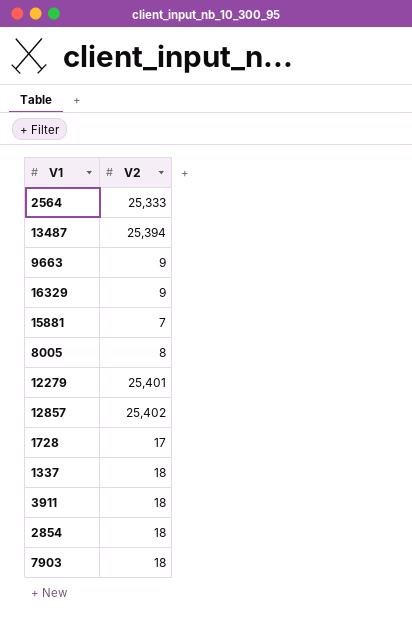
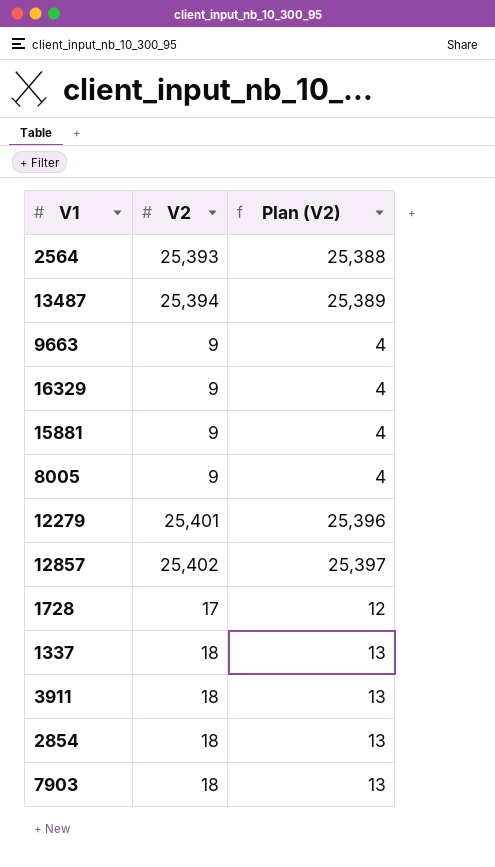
column Plan (V2) | formula: none -> [V2] - 5
2564 | V2: 25,333 -> 25,393
15881 | V2: 7 -> 9
8005 | V2: 8 -> 9

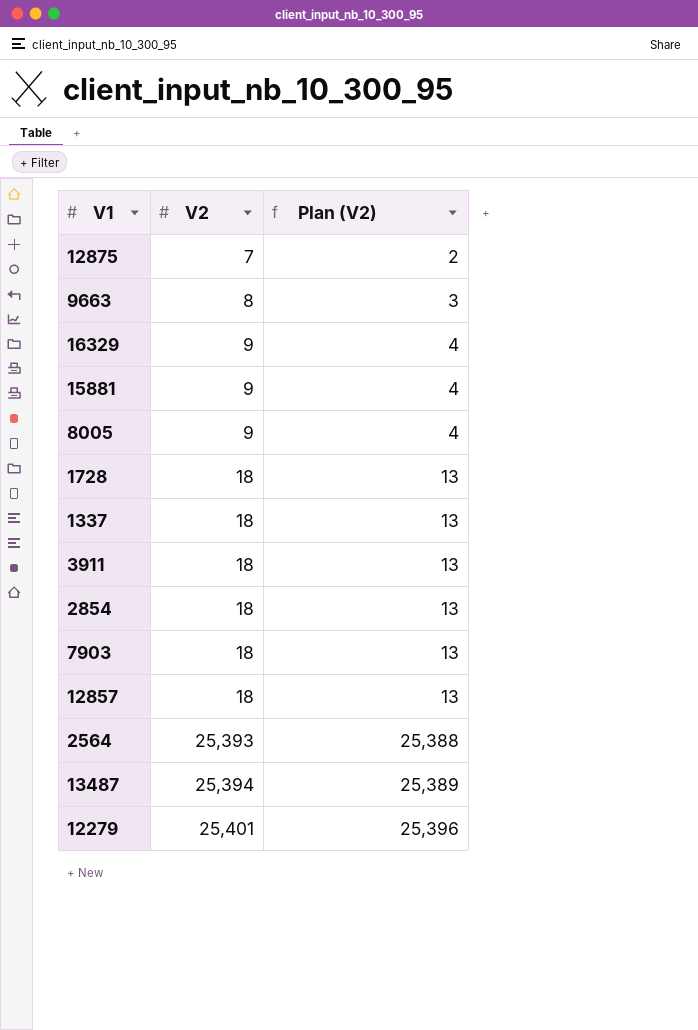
row order: none -> V2 ascending
row 12875: none -> 7 | 2
9663 | V2: 9 -> 8
9663 | Plan (V2): 4 -> 3
1728 | V2: 17 -> 18
1728 | Plan (V2): 12 -> 13
12857 | V2: 25,402 -> 18
12857 | Plan (V2): 25,397 -> 13

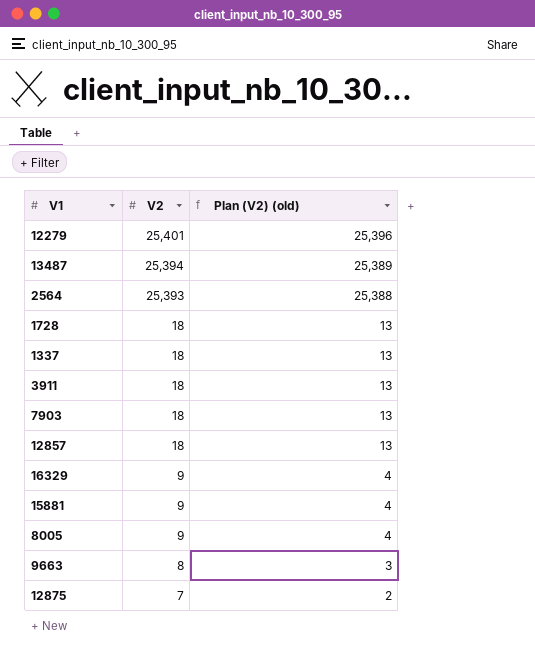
row order: V2 ascending -> V2 descending
column name: Plan (V2) -> Plan (V2) (old)
row 2854: 18 | 13 -> none

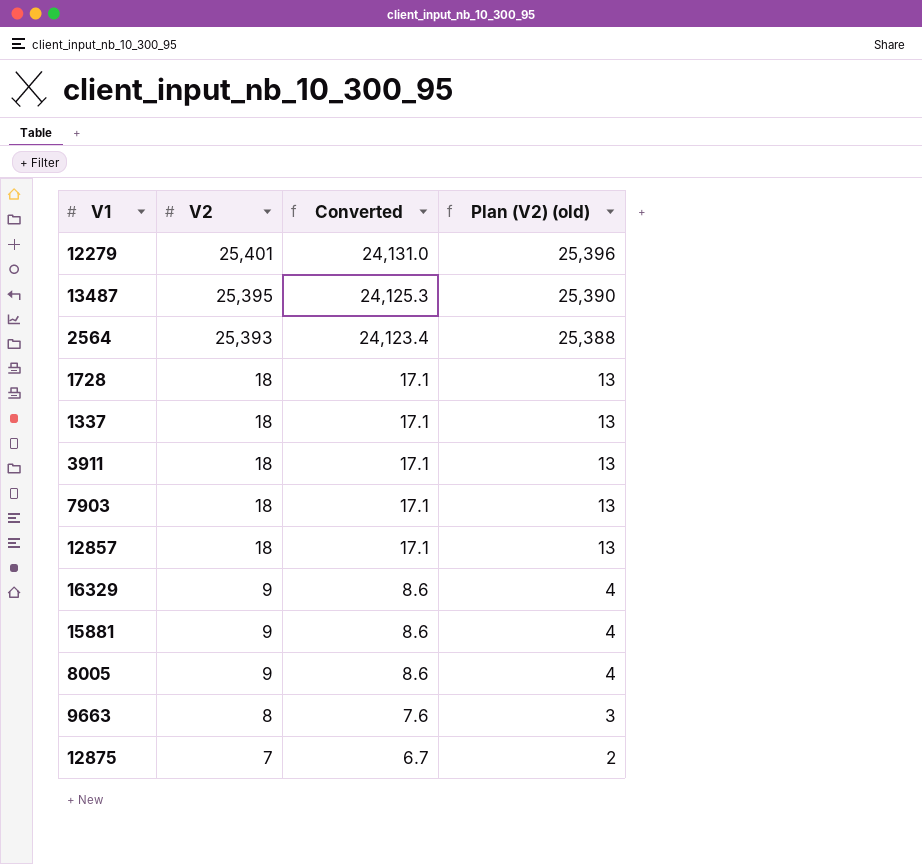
column Converted | formula: none -> [V2] * 0.95
13487 | V2: 25,394 -> 25,395
13487 | Plan (V2) (old): 25,389 -> 25,390

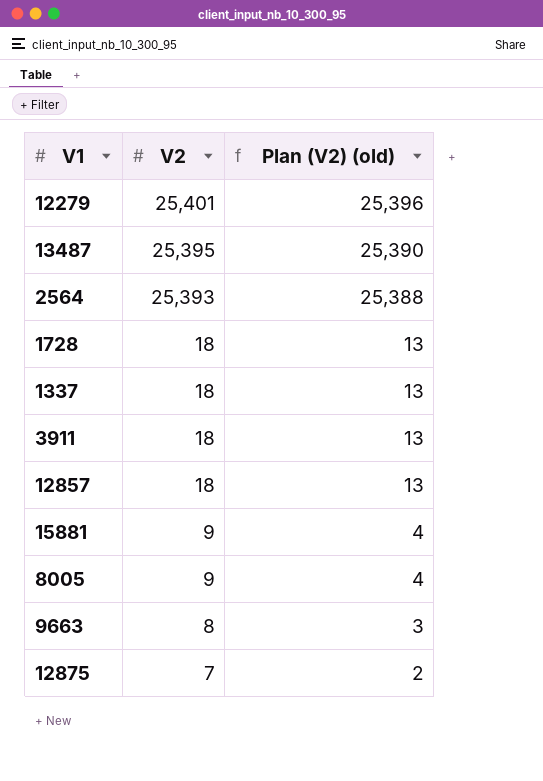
column Converted | formula: [V2] * 0.95 -> none
row 7903: 18 | 17.1 | 13 -> none
row 16329: 9 | 8.6 | 4 -> none

